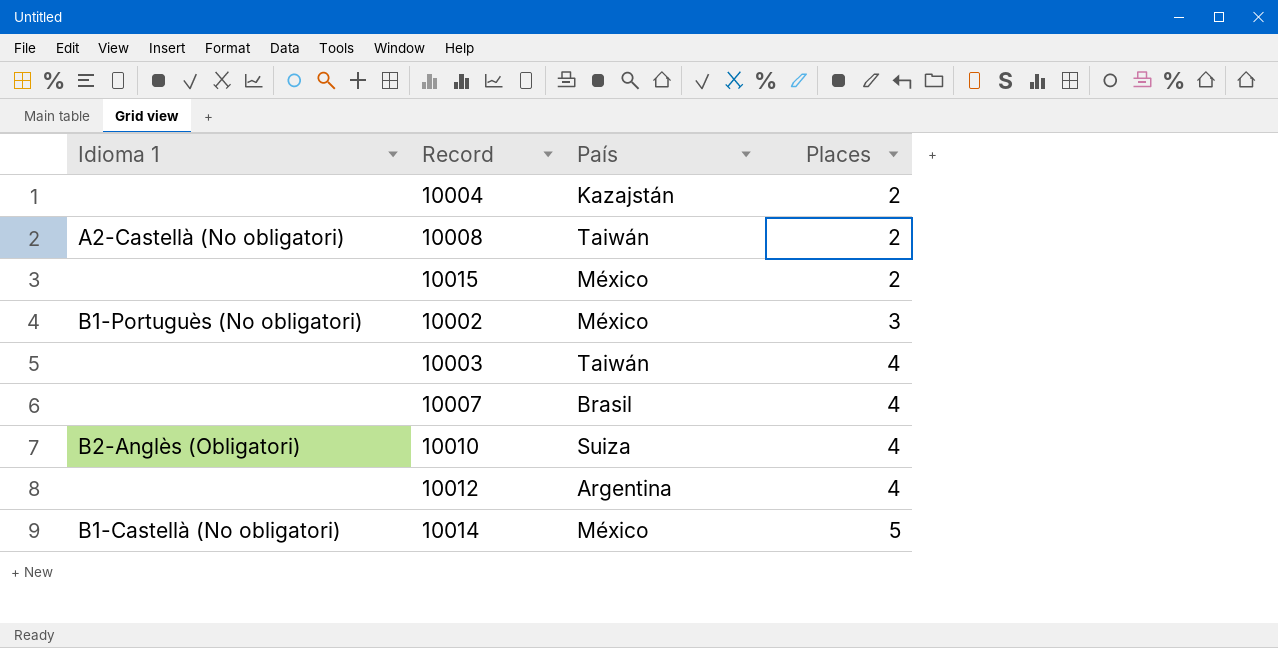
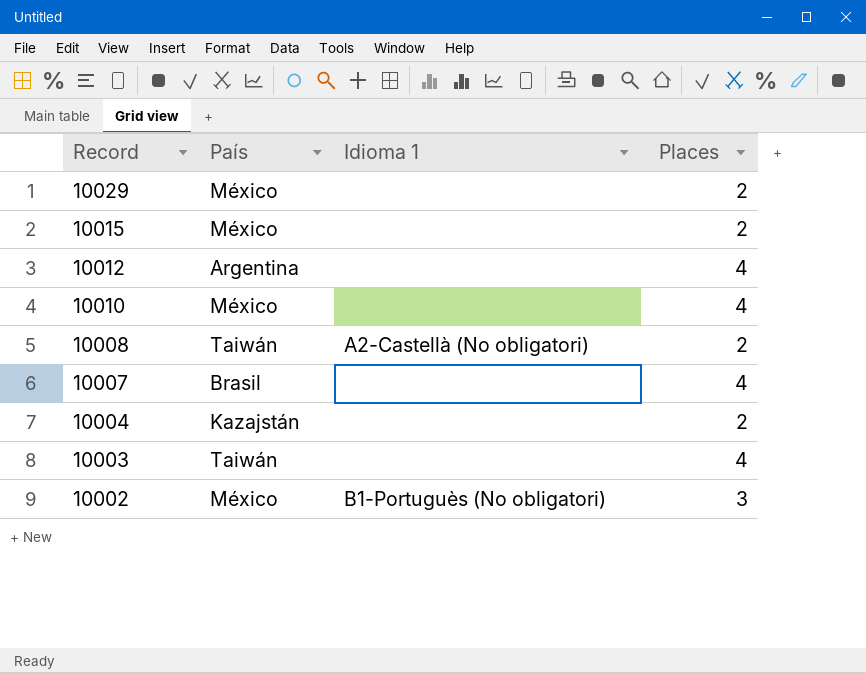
row order: Places ascending -> Record descending
column Idioma 1 | position: 1 -> 3
row 10014: B1-Castellà (No obligatori) | México | 5 -> none
row 10029: none -> México | none | 2
10010 | País: Suiza -> México
10010 | Idioma 1: B2-Anglès (Obligatori) -> none

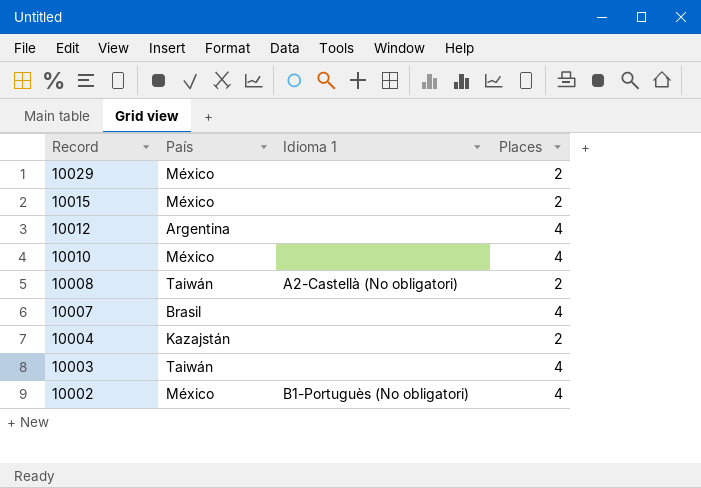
10002 | Places: 3 -> 4

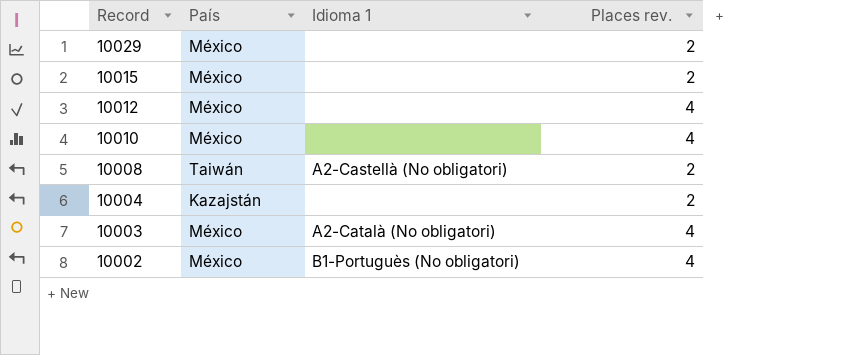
column name: Places -> Places rev.
row 10007: Brasil | none | 4 -> none
10012 | País: Argentina -> México
10003 | País: Taiwán -> México
10003 | Idioma 1: none -> A2-Català (No obligatori)

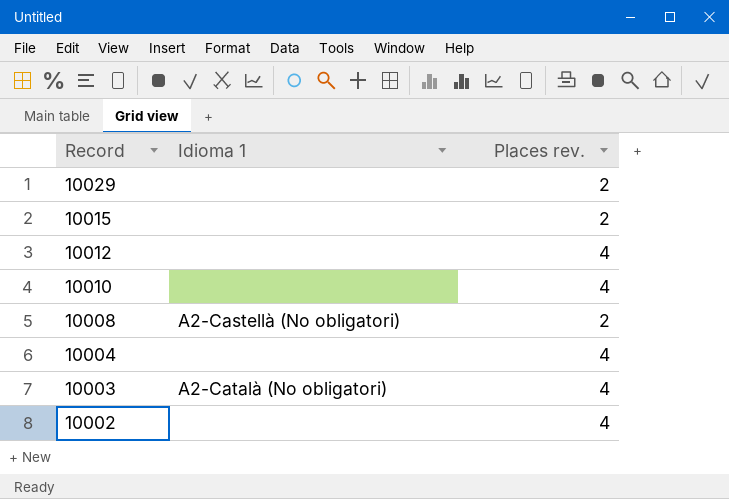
column País | position: 2 -> none
10004 | Places rev.: 2 -> 4
10002 | Idioma 1: B1-Portuguès (No obligatori) -> none

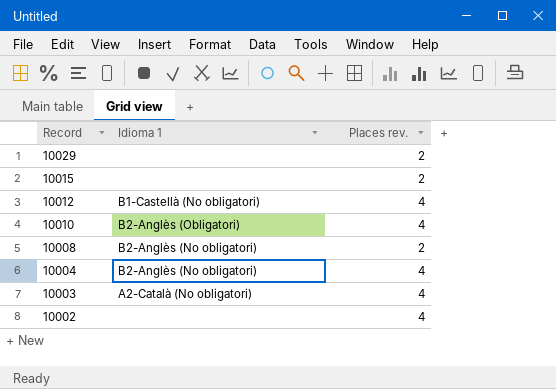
10012 | Idioma 1: none -> B1-Castellà (No obligatori)
10010 | Idioma 1: none -> B2-Anglès (Obligatori)
10008 | Idioma 1: A2-Castellà (No obligatori) -> B2-Anglès (No obligatori)
10004 | Idioma 1: none -> B2-Anglès (No obligatori)

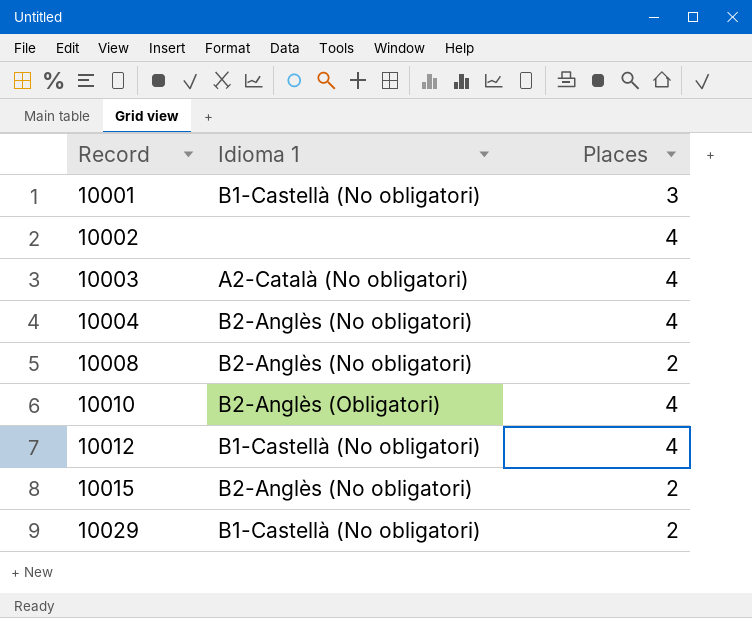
row order: Record descending -> Record ascending
column name: Places rev. -> Places
row 10001: none -> B1-Castellà (No obligatori) | 3
10015 | Idioma 1: none -> B2-Anglès (No obligatori)
10029 | Idioma 1: none -> B1-Castellà (No obligatori)

